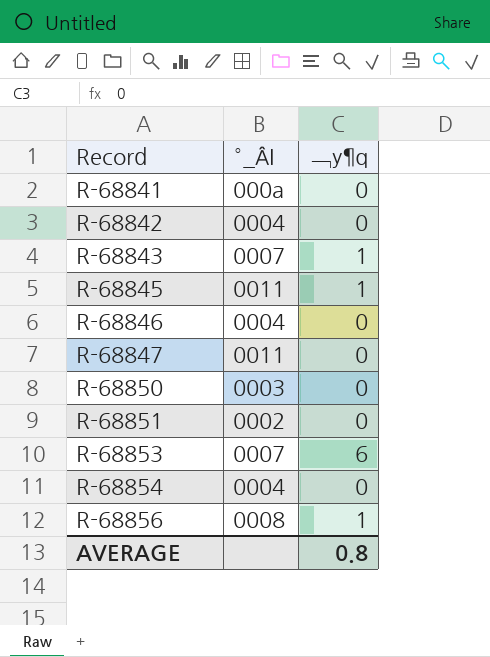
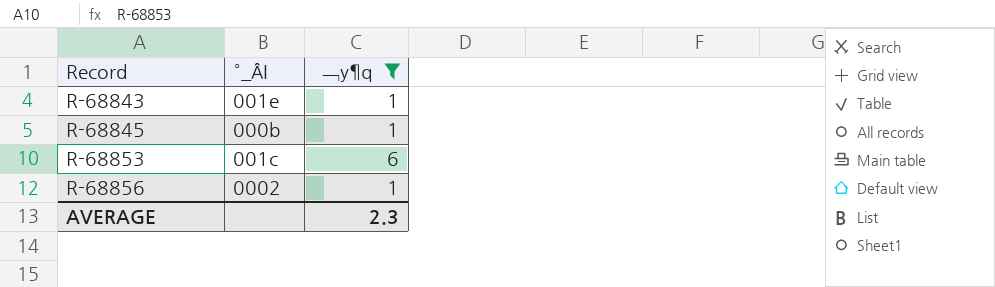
filter: none -> ¬y¶q != 0
R-68843 | °_ÂI: 0007 -> 001e
R-68845 | °_ÂI: 0011 -> 000b
R-68853 | °_ÂI: 0007 -> 001c
R-68856 | °_ÂI: 0008 -> 0002
AVERAGE | ¬y¶q: 0.8 -> 2.3

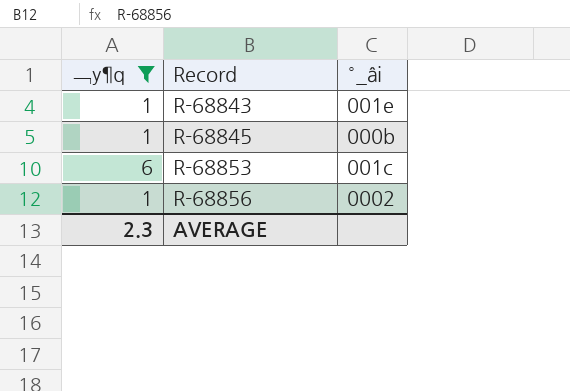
column ¬y¶q | position: 3 -> 1
column name: °_ÂI -> °_âi

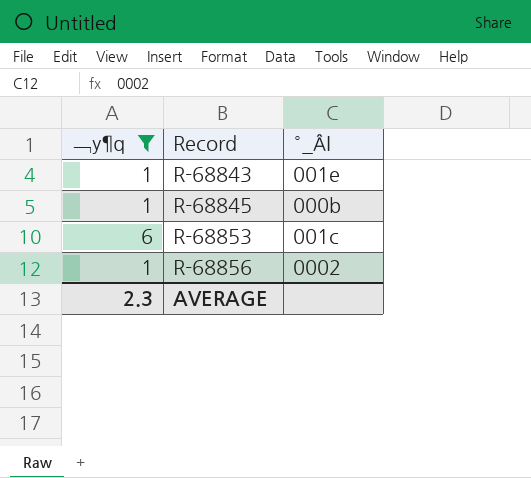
column name: °_âi -> °_ÂI

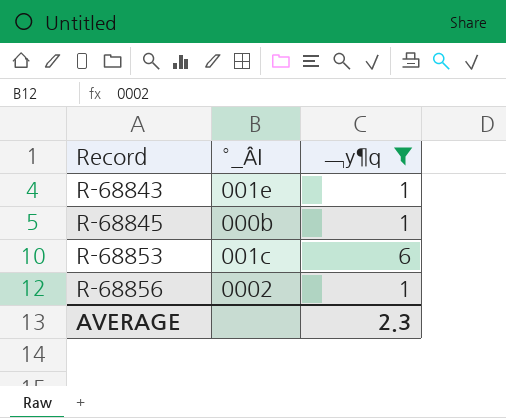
column ¬y¶q | position: 1 -> 3

